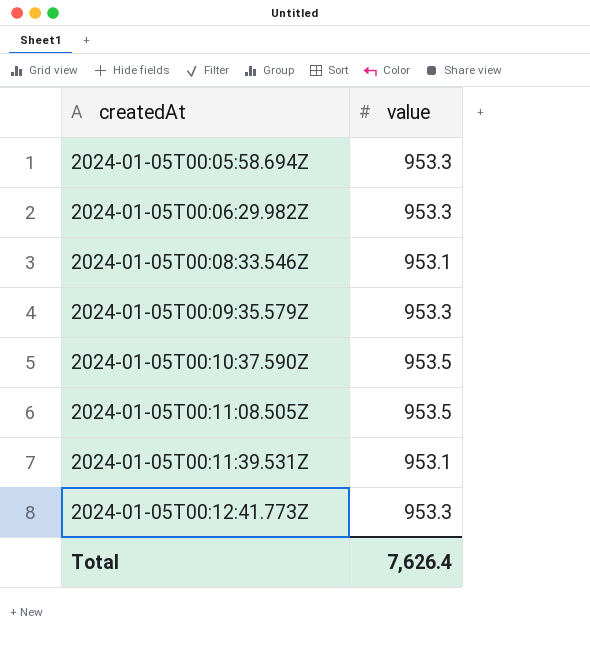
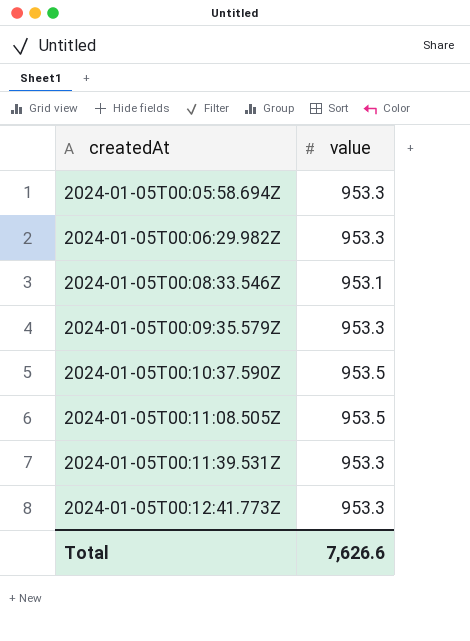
2024-01-05T00:11:39.531Z | value: 953.1 -> 953.3
Total | value: 7,626.4 -> 7,626.6

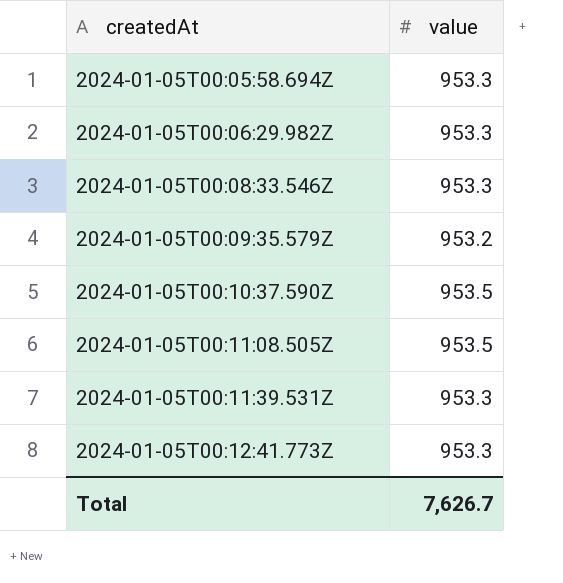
2024-01-05T00:08:33.546Z | value: 953.1 -> 953.3
2024-01-05T00:09:35.579Z | value: 953.3 -> 953.2
Total | value: 7,626.6 -> 7,626.7

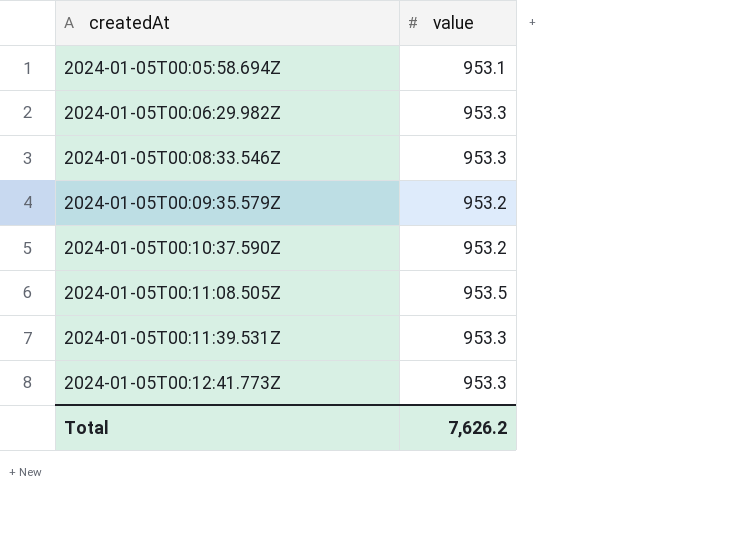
2024-01-05T00:05:58.694Z | value: 953.3 -> 953.1
2024-01-05T00:10:37.590Z | value: 953.5 -> 953.2
Total | value: 7,626.7 -> 7,626.2

